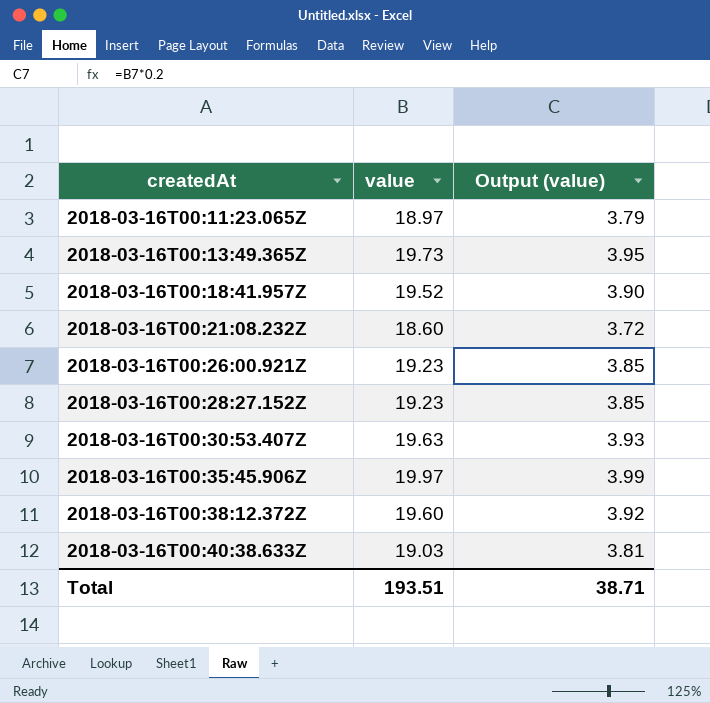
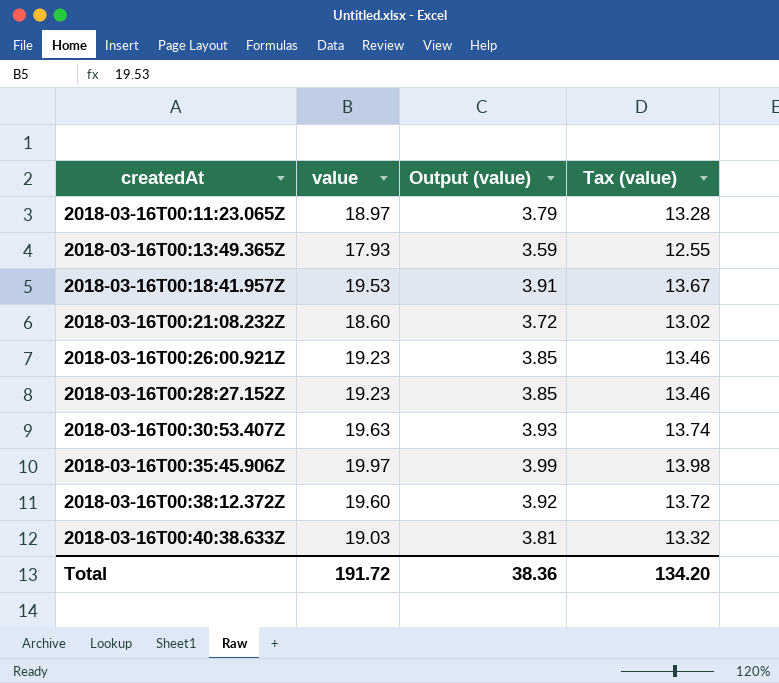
column Tax (value) | formula: none -> [value] * 0.7
2018-03-16T00:13:49.365Z | value: 19.73 -> 17.93
2018-03-16T00:13:49.365Z | Output (value): 3.95 -> 3.59
2018-03-16T00:18:41.957Z | value: 19.52 -> 19.53
2018-03-16T00:18:41.957Z | Output (value): 3.90 -> 3.91
Total | value: 193.51 -> 191.72
Total | Output (value): 38.71 -> 38.36

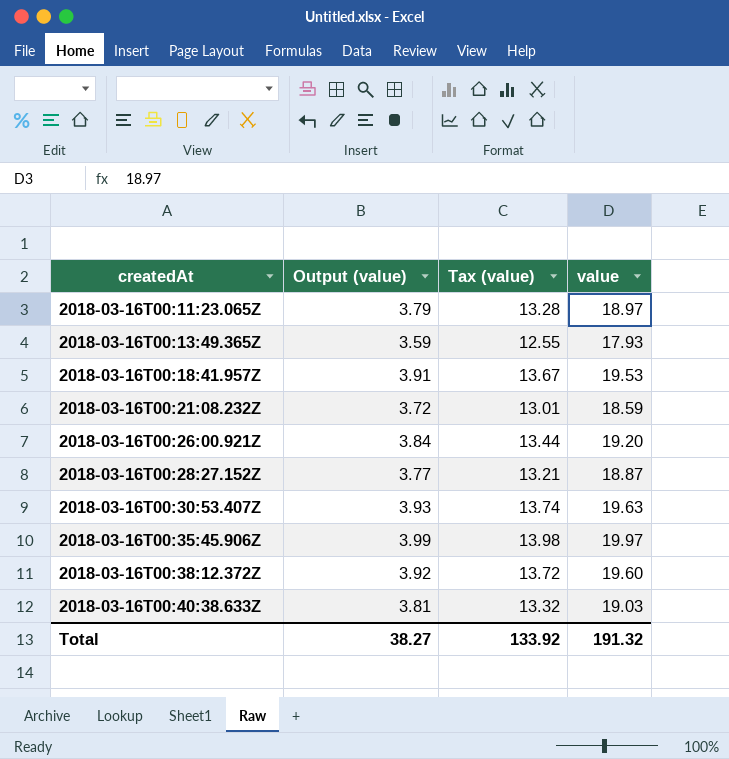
column value | position: 2 -> 4
2018-03-16T00:21:08.232Z | Tax (value): 13.02 -> 13.01
2018-03-16T00:21:08.232Z | value: 18.60 -> 18.59
2018-03-16T00:26:00.921Z | Output (value): 3.85 -> 3.84
2018-03-16T00:26:00.921Z | Tax (value): 13.46 -> 13.44
2018-03-16T00:26:00.921Z | value: 19.23 -> 19.20
2018-03-16T00:28:27.152Z | Output (value): 3.85 -> 3.77
2018-03-16T00:28:27.152Z | Tax (value): 13.46 -> 13.21
2018-03-16T00:28:27.152Z | value: 19.23 -> 18.87
Total | Output (value): 38.36 -> 38.27
Total | Tax (value): 134.20 -> 133.92
Total | value: 191.72 -> 191.32

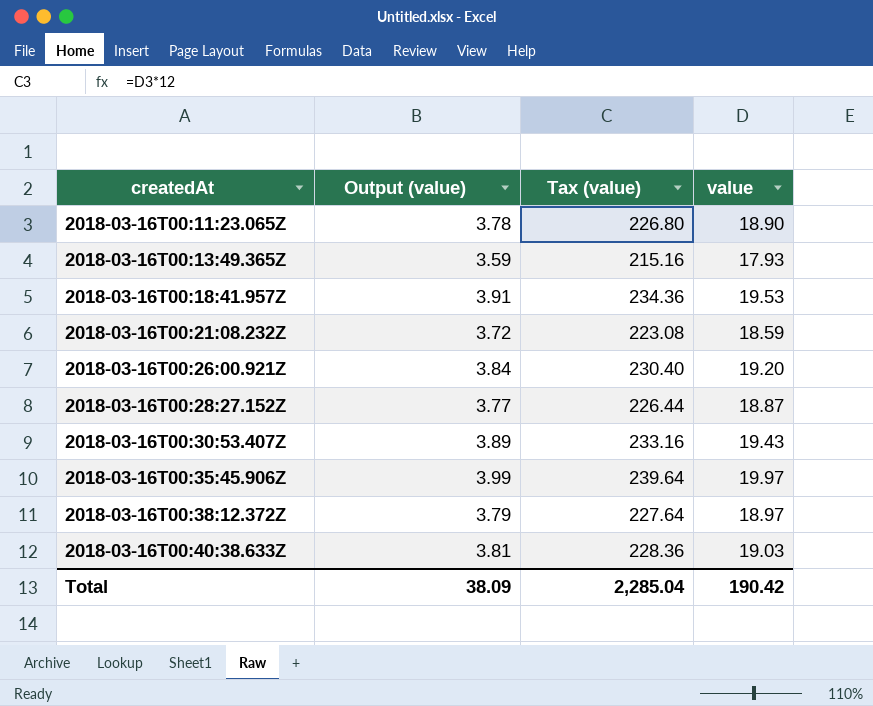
column Tax (value) | formula: [value] * 0.7 -> [value] * 12
2018-03-16T00:11:23.065Z | Output (value): 3.79 -> 3.78
2018-03-16T00:11:23.065Z | value: 18.97 -> 18.90
2018-03-16T00:30:53.407Z | Output (value): 3.93 -> 3.89
2018-03-16T00:30:53.407Z | value: 19.63 -> 19.43
2018-03-16T00:38:12.372Z | Output (value): 3.92 -> 3.79
2018-03-16T00:38:12.372Z | value: 19.60 -> 18.97
Total | Output (value): 38.27 -> 38.09
Total | Tax (value): 133.92 -> 2,285.04
Total | value: 191.32 -> 190.42

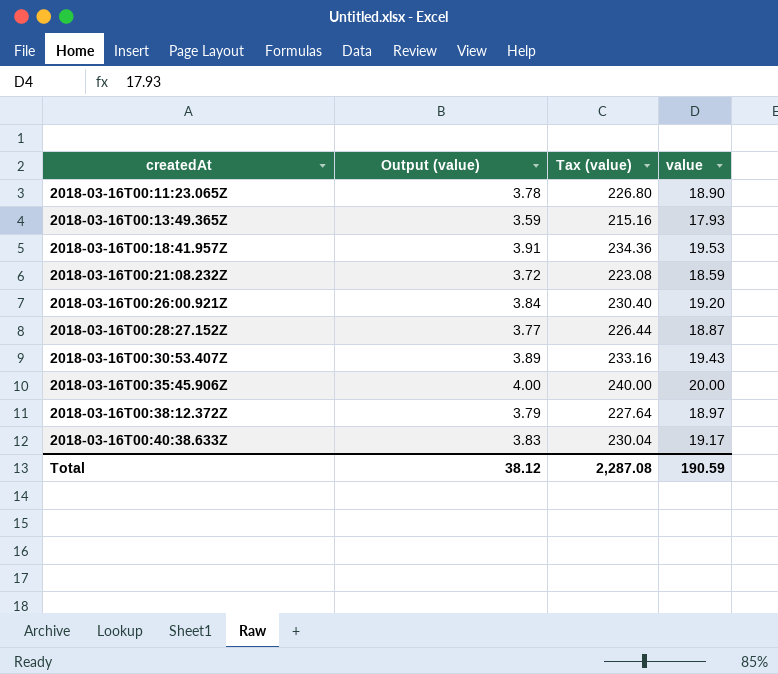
2018-03-16T00:35:45.906Z | Output (value): 3.99 -> 4.00
2018-03-16T00:35:45.906Z | Tax (value): 239.64 -> 240.00
2018-03-16T00:35:45.906Z | value: 19.97 -> 20.00
2018-03-16T00:40:38.633Z | Output (value): 3.81 -> 3.83
2018-03-16T00:40:38.633Z | Tax (value): 228.36 -> 230.04
2018-03-16T00:40:38.633Z | value: 19.03 -> 19.17
Total | Output (value): 38.09 -> 38.12
Total | Tax (value): 2,285.04 -> 2,287.08
Total | value: 190.42 -> 190.59

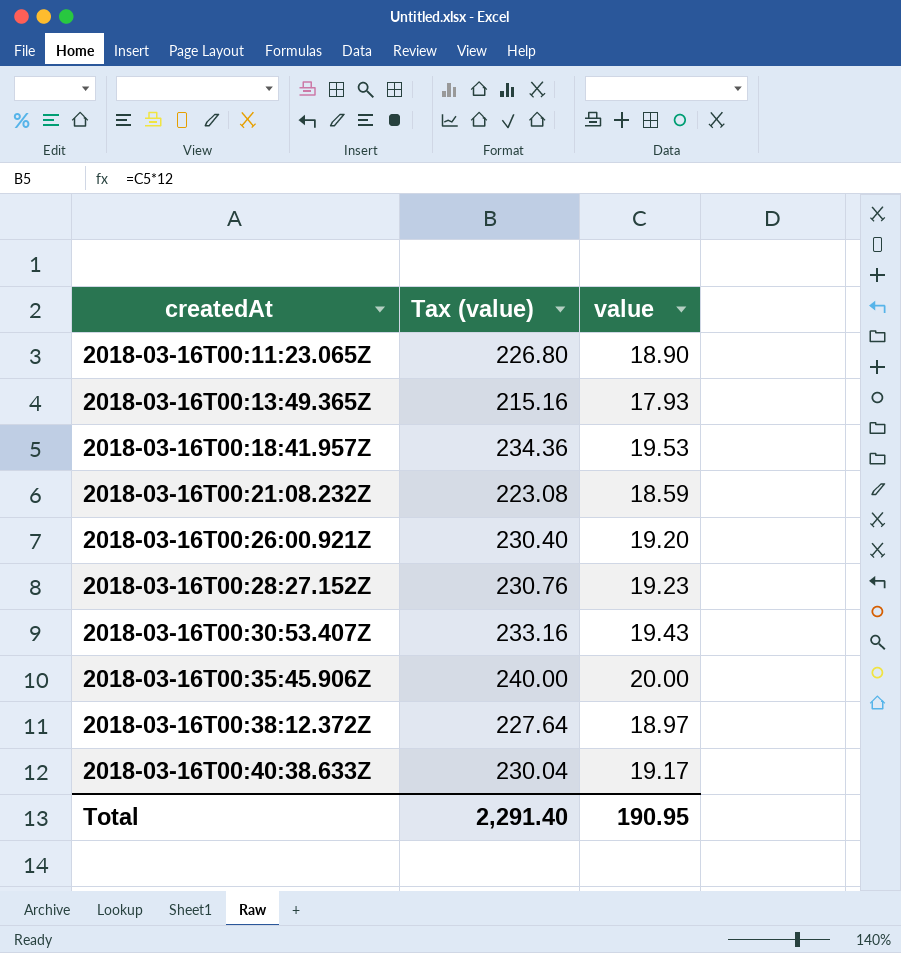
column Output (value) | formula: [value] * 0.2 -> none
2018-03-16T00:28:27.152Z | Tax (value): 226.44 -> 230.76
2018-03-16T00:28:27.152Z | value: 18.87 -> 19.23
Total | Tax (value): 2,287.08 -> 2,291.40
Total | value: 190.59 -> 190.95

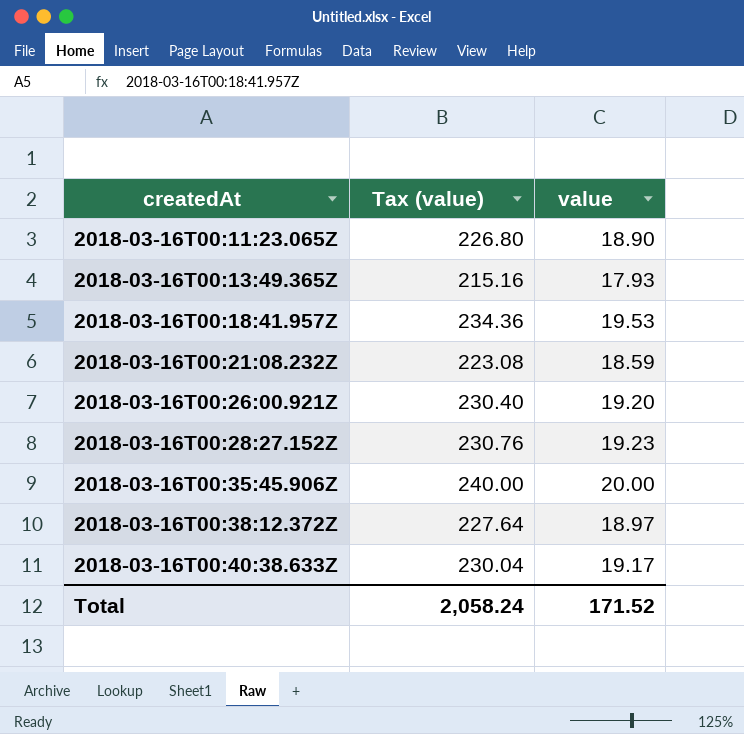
row 2018-03-16T00:30:53.407Z: 233.16 | 19.43 -> none
Total | Tax (value): 2,291.40 -> 2,058.24
Total | value: 190.95 -> 171.52

